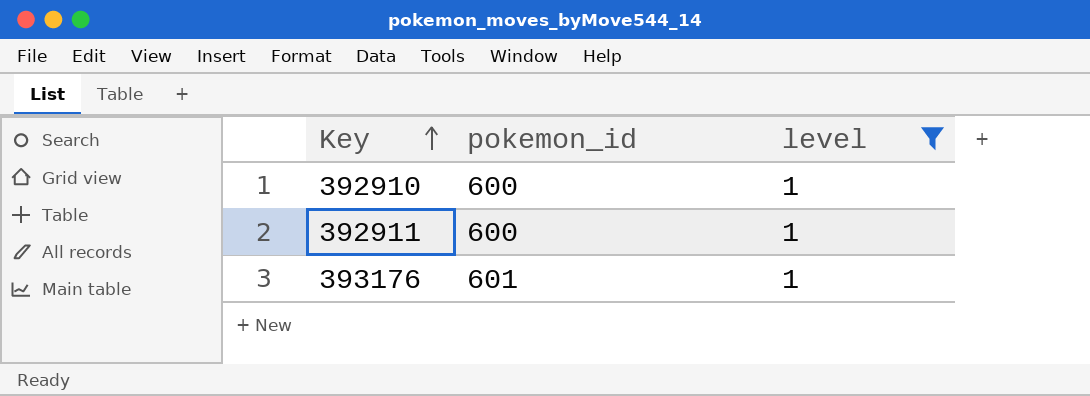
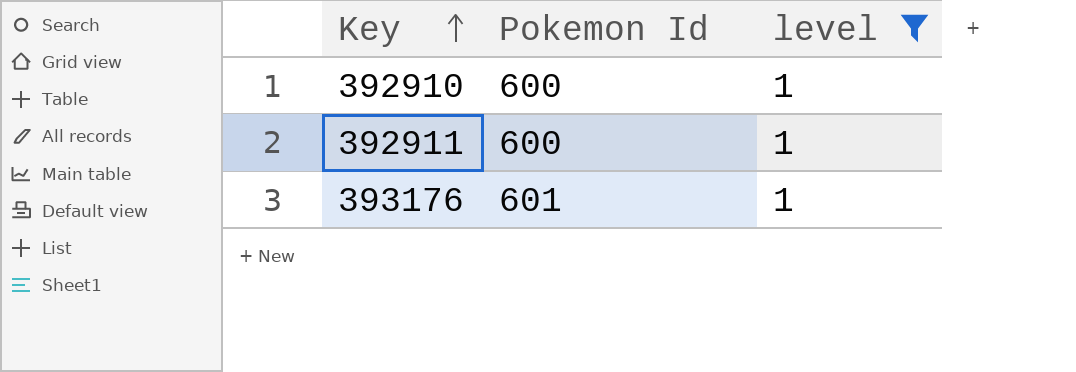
column name: pokemon_id -> Pokemon Id

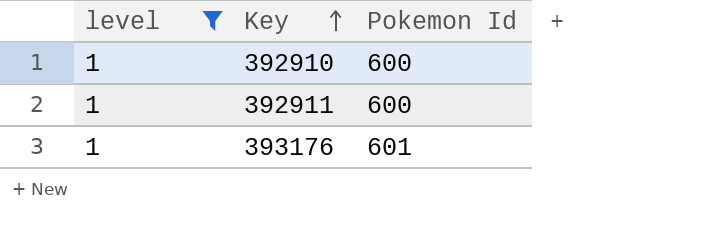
column level | position: 3 -> 1

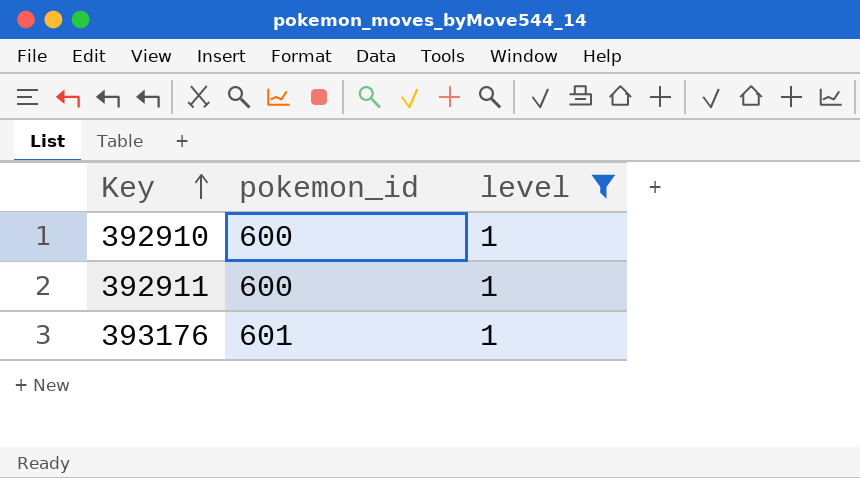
column name: Pokemon Id -> pokemon_id
column level | position: 1 -> 3

